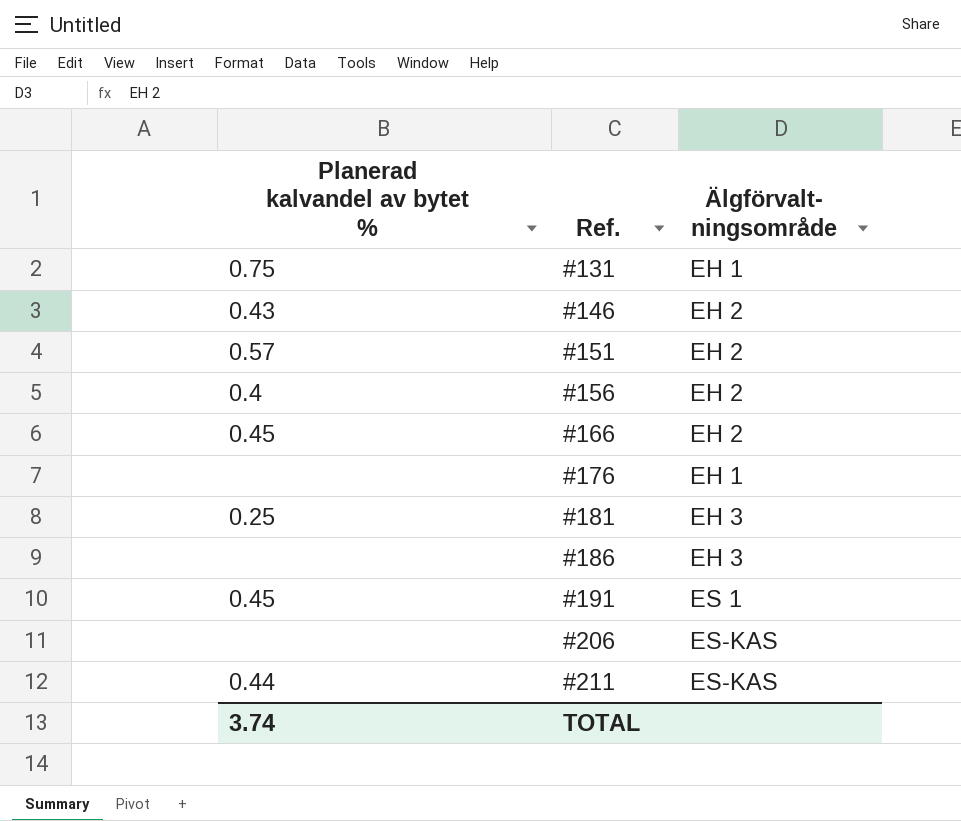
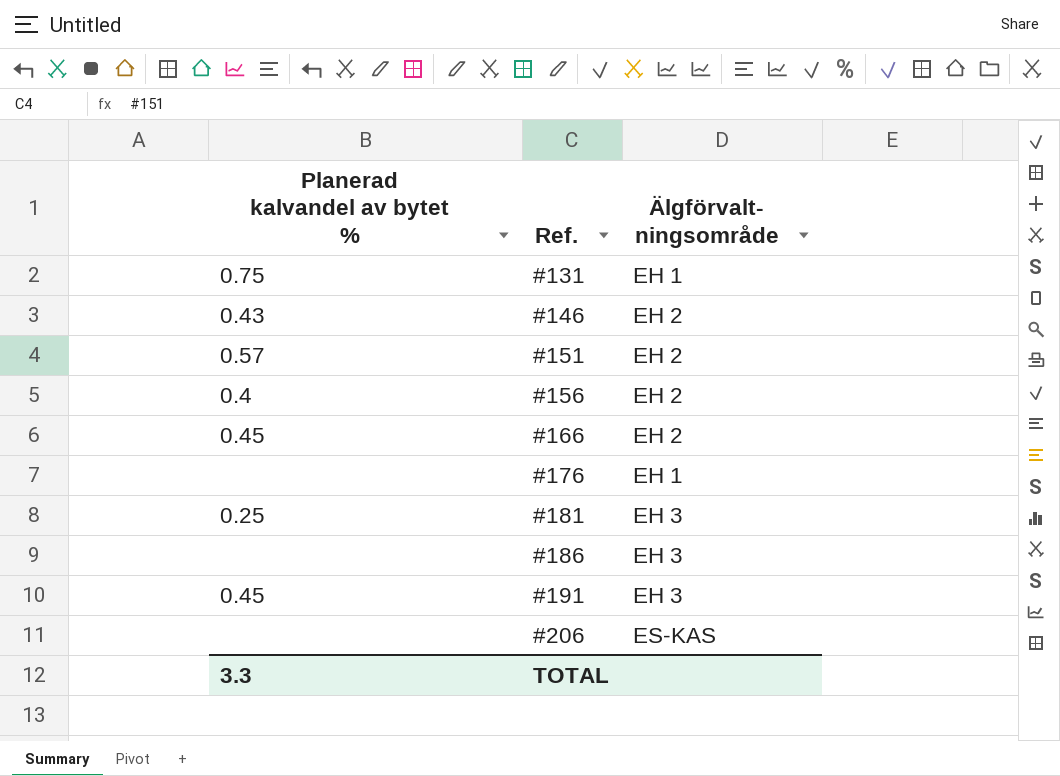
row #211: 0.44 | ES-KAS -> none
#191 | Älgförvalt- ningsområde: ES 1 -> EH 3
TOTAL | Planerad kalvandel av bytet %: 3.74 -> 3.3

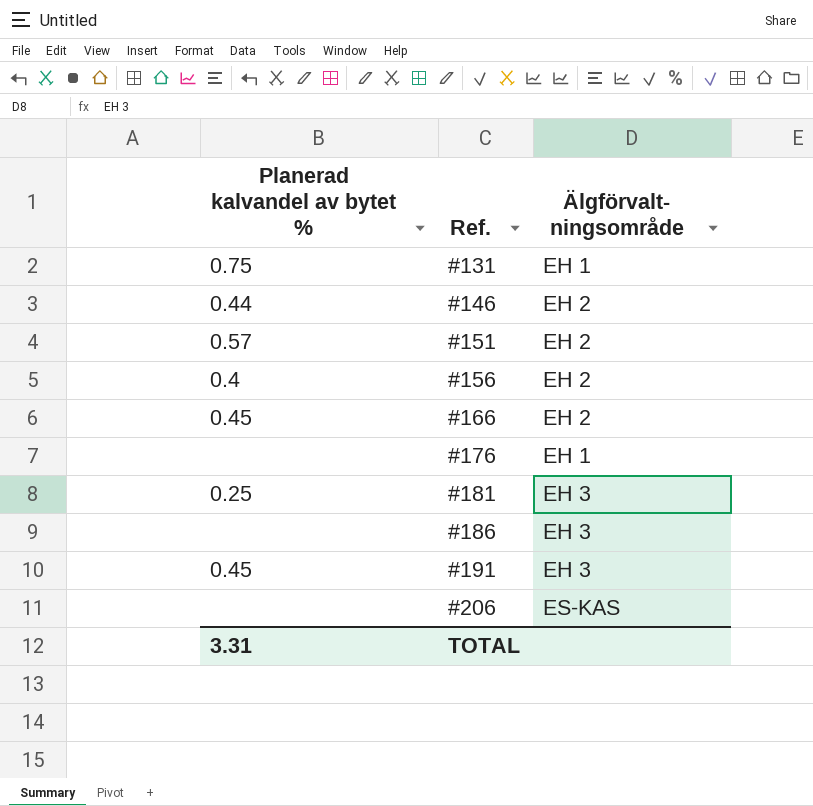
#146 | Planerad kalvandel av bytet %: 0.43 -> 0.44
TOTAL | Planerad kalvandel av bytet %: 3.3 -> 3.31

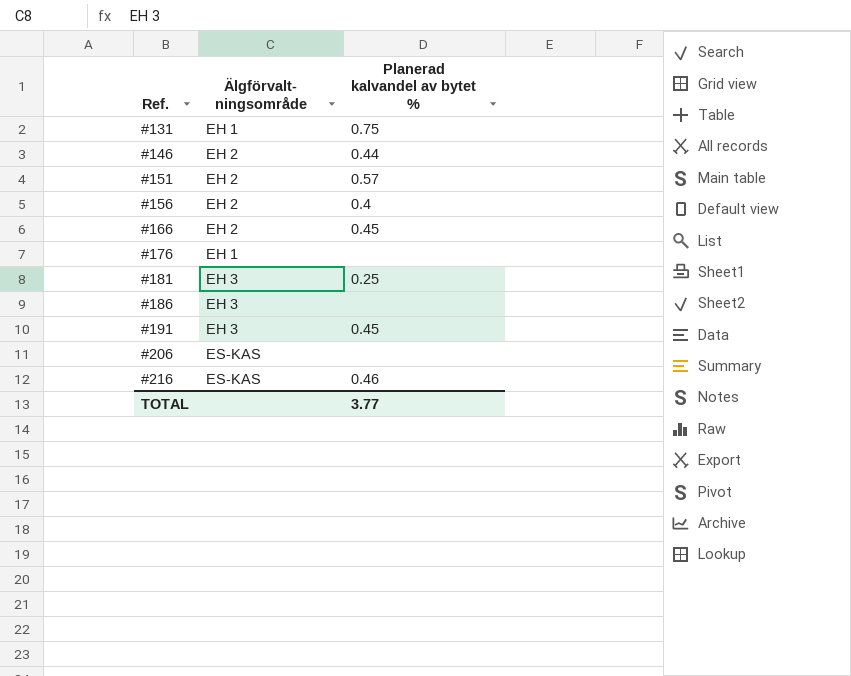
column Planerad kalvandel av bytet % | position: 1 -> 3
row #216: none -> ES-KAS | 0.46
TOTAL | Planerad kalvandel av bytet %: 3.31 -> 3.77

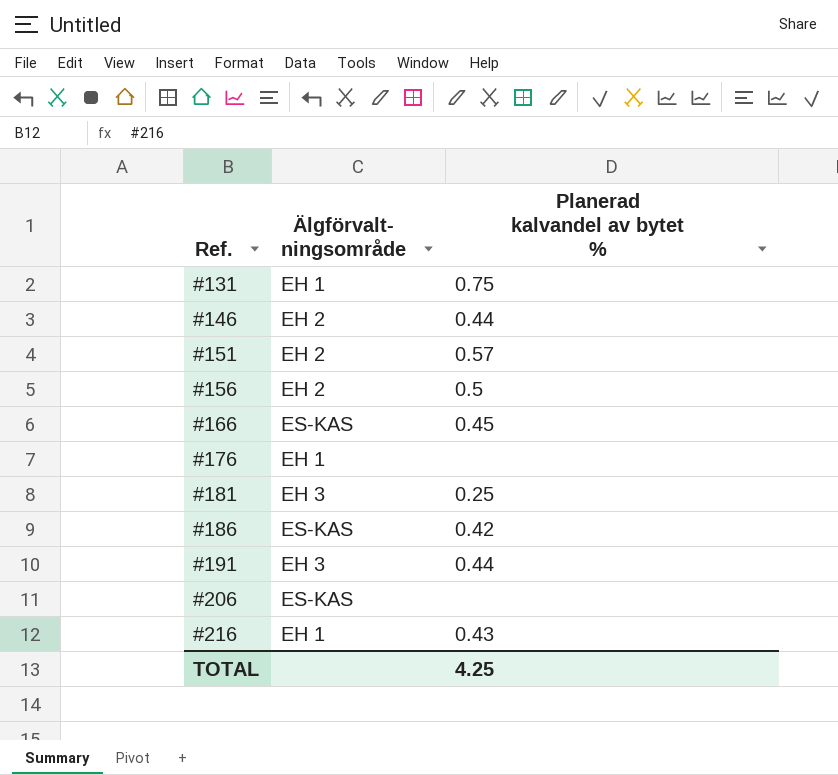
#156 | Planerad kalvandel av bytet %: 0.4 -> 0.5
#166 | Älgförvalt- ningsområde: EH 2 -> ES-KAS
#186 | Älgförvalt- ningsområde: EH 3 -> ES-KAS
#186 | Planerad kalvandel av bytet %: none -> 0.42
#191 | Planerad kalvandel av bytet %: 0.45 -> 0.44
#216 | Älgförvalt- ningsområde: ES-KAS -> EH 1
#216 | Planerad kalvandel av bytet %: 0.46 -> 0.43
TOTAL | Planerad kalvandel av bytet %: 3.77 -> 4.25

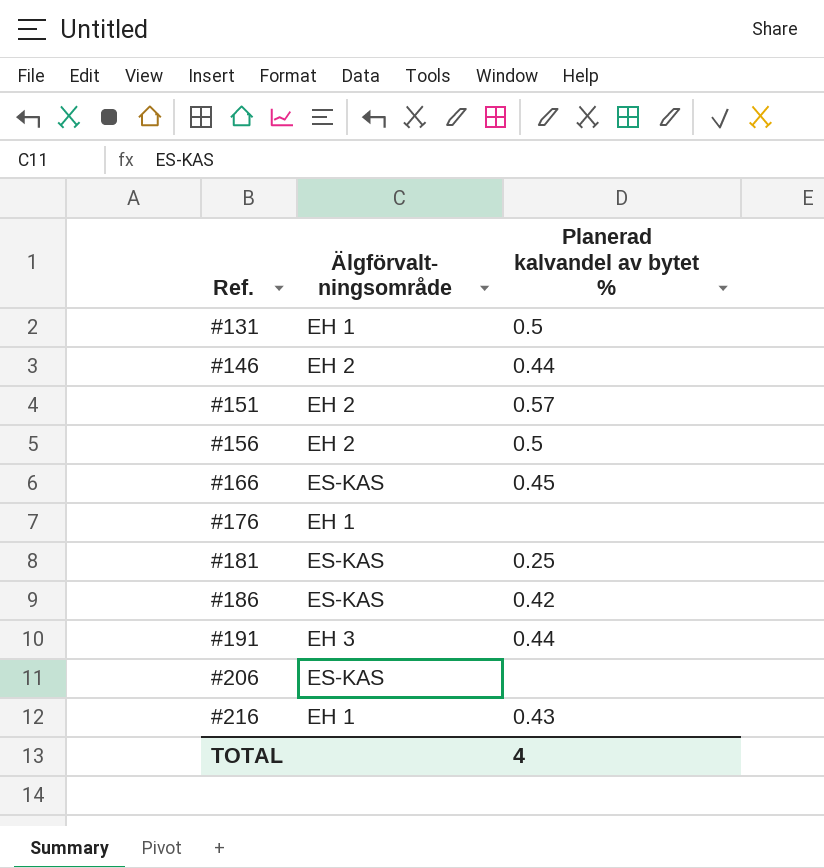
#131 | Planerad kalvandel av bytet %: 0.75 -> 0.5
#181 | Älgförvalt- ningsområde: EH 3 -> ES-KAS
TOTAL | Planerad kalvandel av bytet %: 4.25 -> 4

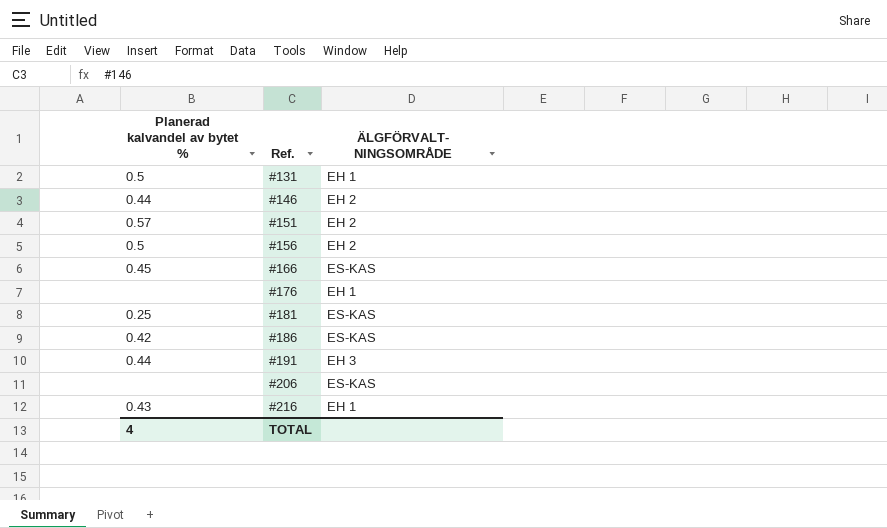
column Planerad kalvandel av bytet % | position: 3 -> 1
column name: Älgförvalt- ningsområde -> ÄLGFÖRVALT- NINGSOMRÅDE

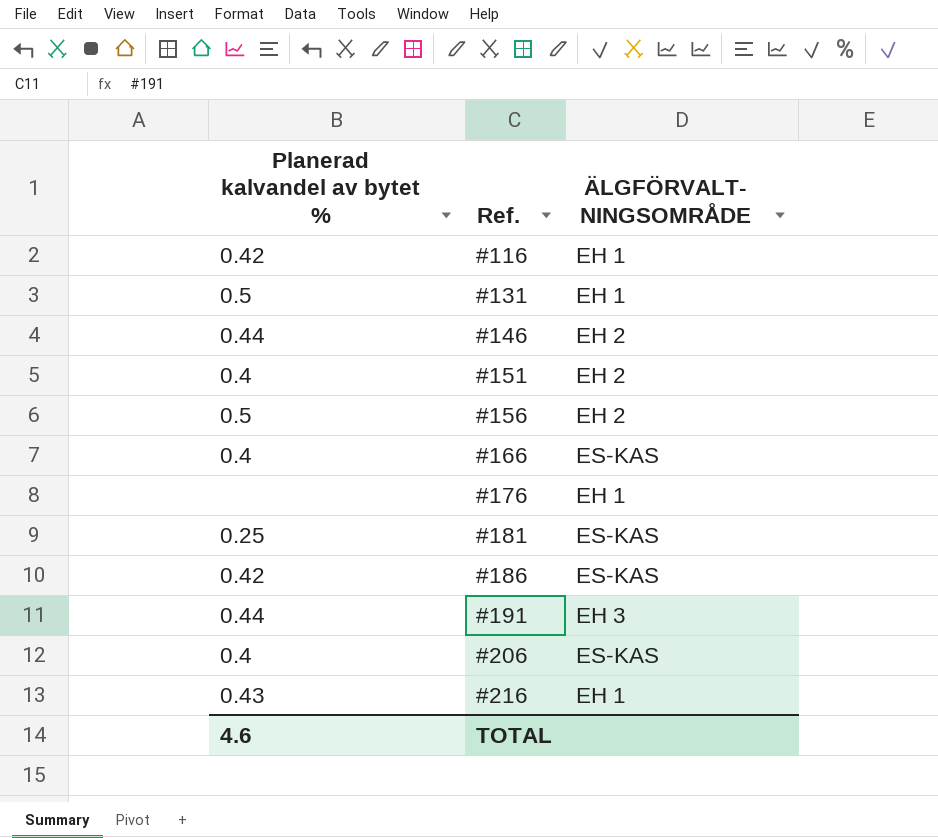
row #116: none -> 0.42 | EH 1
#151 | Planerad kalvandel av bytet %: 0.57 -> 0.4
#166 | Planerad kalvandel av bytet %: 0.45 -> 0.4
#206 | Planerad kalvandel av bytet %: none -> 0.4
TOTAL | Planerad kalvandel av bytet %: 4 -> 4.6

